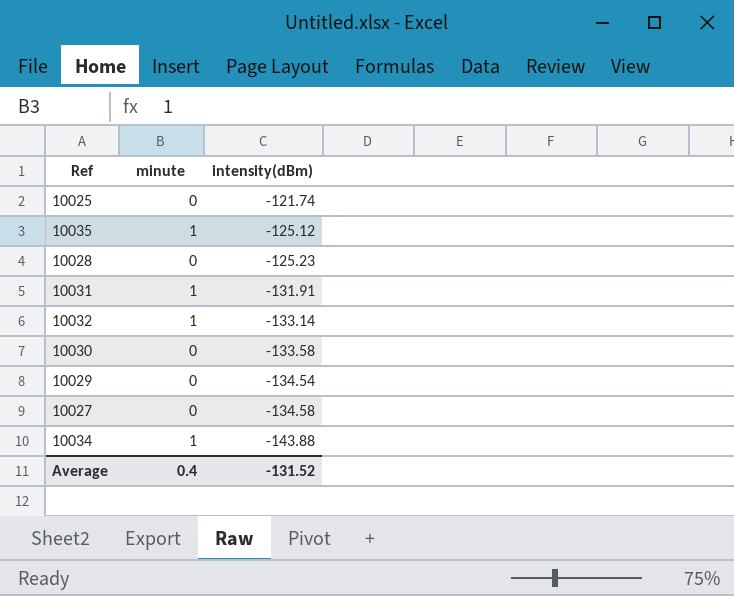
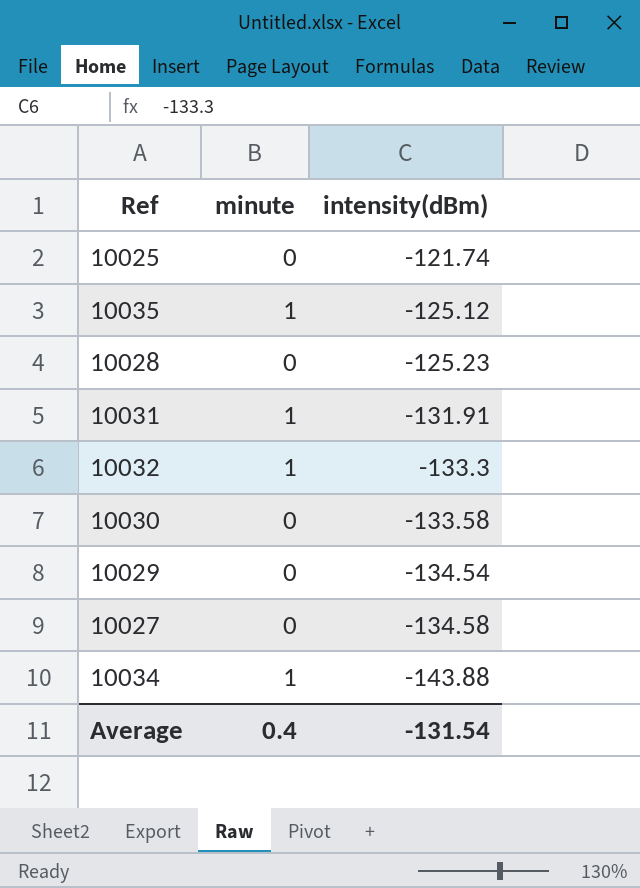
10032 | intensity(dBm): -133.14 -> -133.3
Average | intensity(dBm): -131.52 -> -131.54

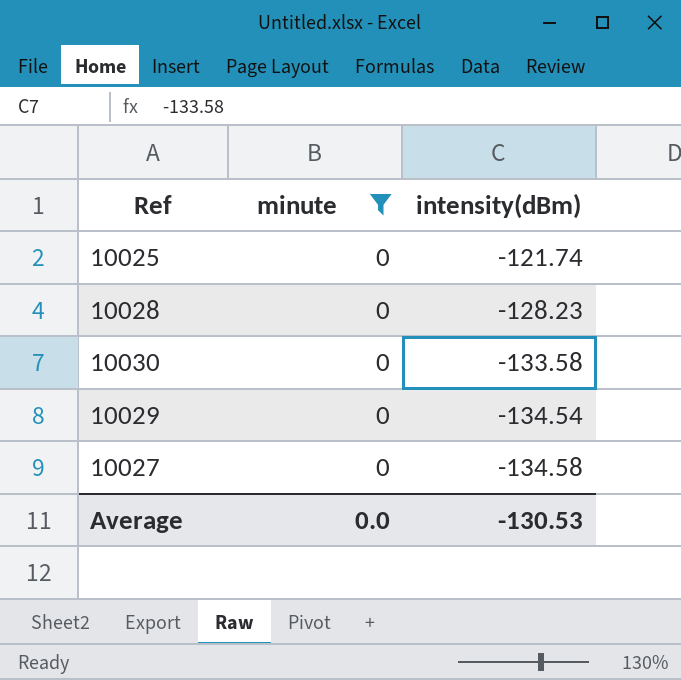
filter: none -> minute = 0
10028 | intensity(dBm): -125.23 -> -128.23
Average | minute: 0.4 -> 0.0
Average | intensity(dBm): -131.54 -> -130.53

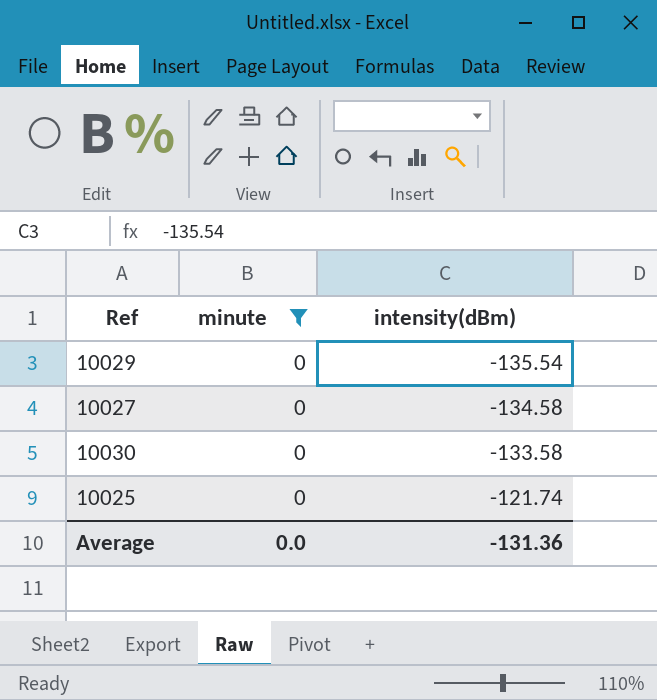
row order: intensity(dBm) descending -> intensity(dBm) ascending
row 10028: 0 | -128.23 -> none
10029 | intensity(dBm): -134.54 -> -135.54
Average | intensity(dBm): -130.53 -> -131.36

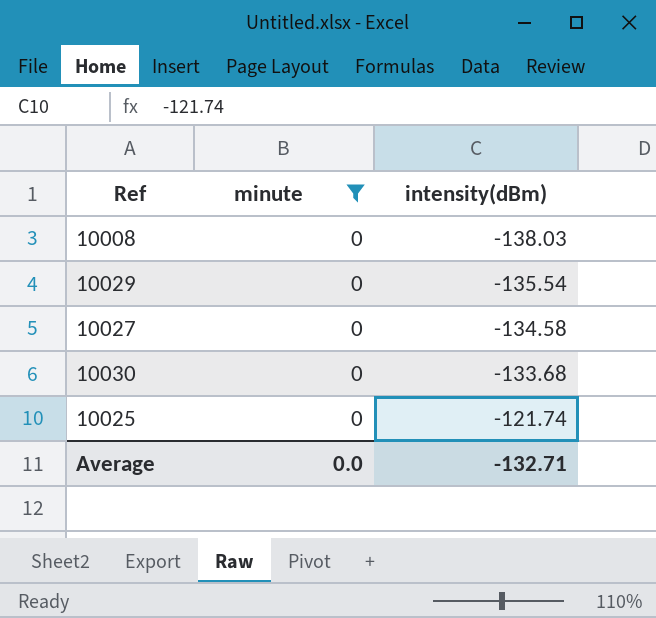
row 10008: none -> 0 | -138.03
10030 | intensity(dBm): -133.58 -> -133.68
Average | intensity(dBm): -131.36 -> -132.71

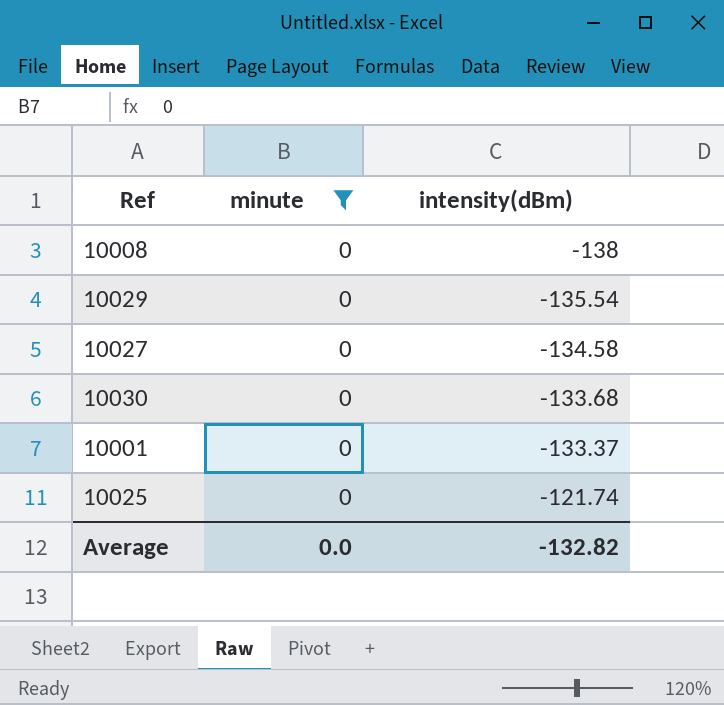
10008 | intensity(dBm): -138.03 -> -138
row 10001: none -> 0 | -133.37
Average | intensity(dBm): -132.71 -> -132.82

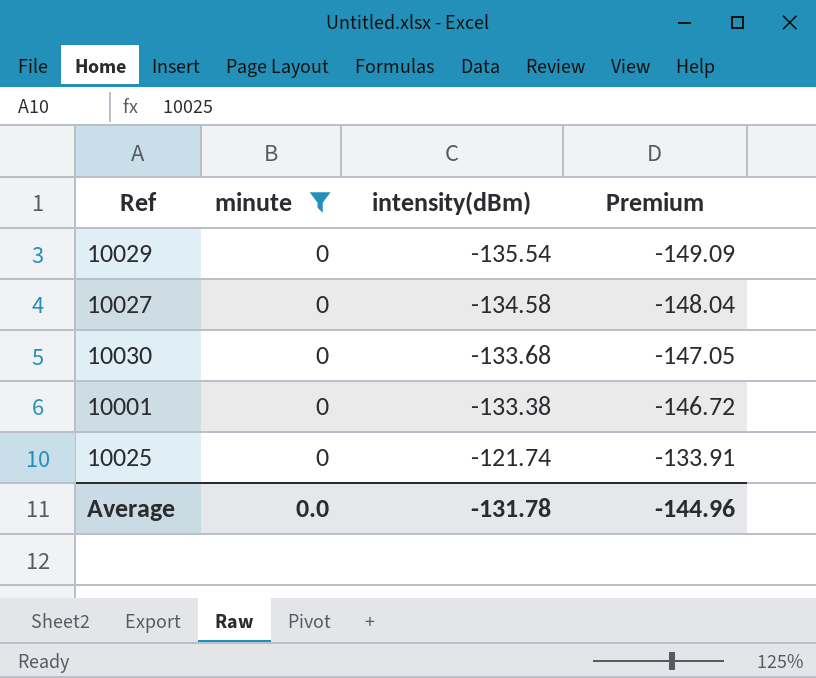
column Premium | formula: none -> [intensity(dBm)] * 1.1
row 10008: 0 | -138 -> none
10001 | intensity(dBm): -133.37 -> -133.38
Average | intensity(dBm): -132.82 -> -131.78

